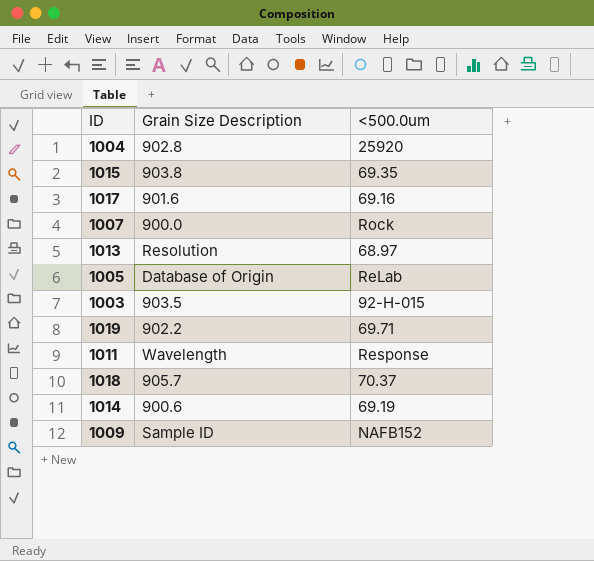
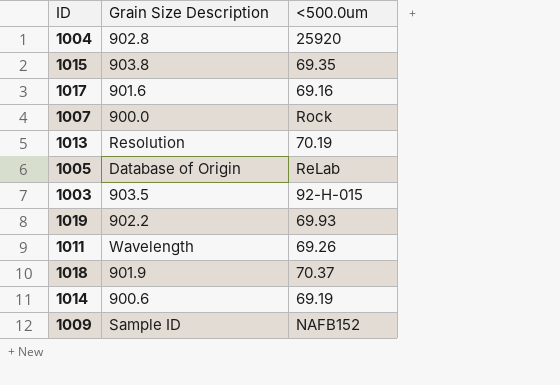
1013 | <500.0um: 68.97 -> 70.19
1019 | <500.0um: 69.71 -> 69.93
1011 | <500.0um: Response -> 69.26
1018 | Grain Size Description: 905.7 -> 901.9

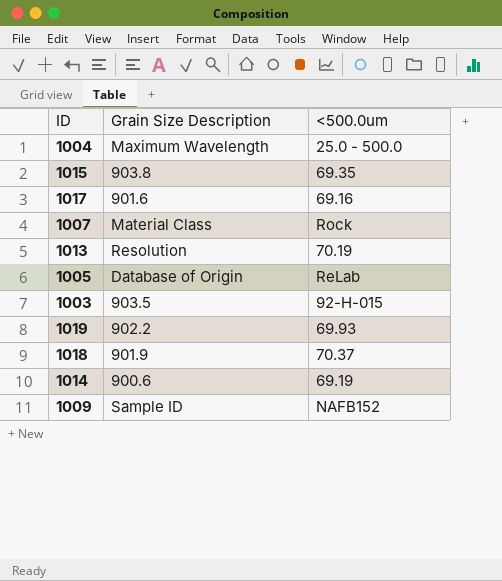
row 1011: Wavelength | 69.26 -> none
1004 | Grain Size Description: 902.8 -> Maximum Wavelength
1004 | <500.0um: 25920 -> 25.0 - 500.0
1007 | Grain Size Description: 900.0 -> Material Class

